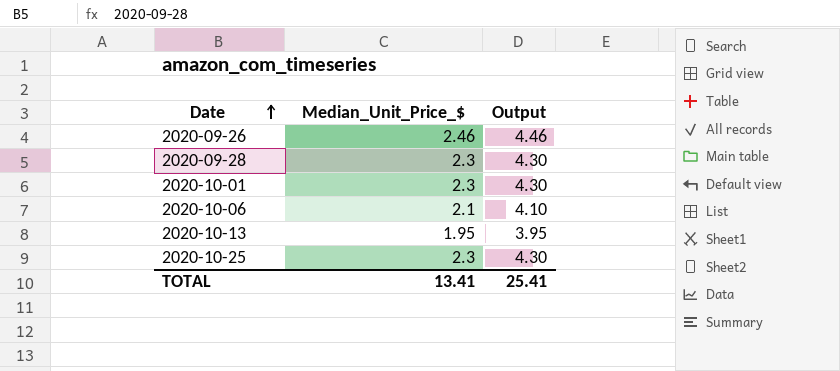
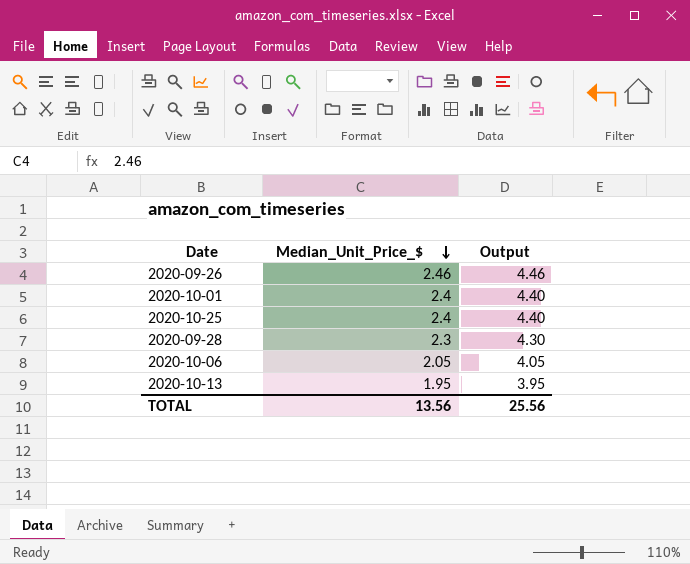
row order: Date ascending -> Median_Unit_Price_$ descending
2020-10-01 | Median_Unit_Price_$: 2.3 -> 2.4
2020-10-01 | Output: 4.30 -> 4.40
2020-10-25 | Median_Unit_Price_$: 2.3 -> 2.4
2020-10-25 | Output: 4.30 -> 4.40
2020-10-06 | Median_Unit_Price_$: 2.1 -> 2.05
2020-10-06 | Output: 4.10 -> 4.05
TOTAL | Median_Unit_Price_$: 13.41 -> 13.56
TOTAL | Output: 25.41 -> 25.56

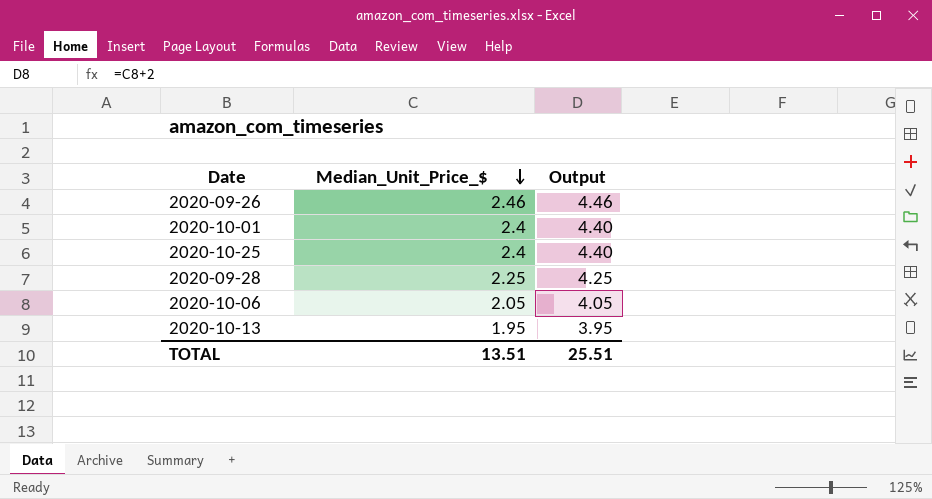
2020-09-28 | Median_Unit_Price_$: 2.3 -> 2.25
2020-09-28 | Output: 4.30 -> 4.25
TOTAL | Median_Unit_Price_$: 13.56 -> 13.51
TOTAL | Output: 25.56 -> 25.51

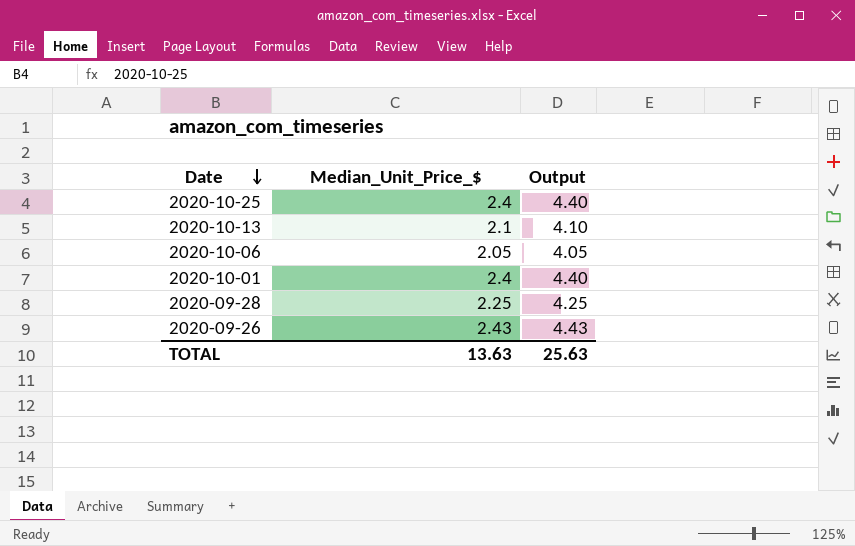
row order: Median_Unit_Price_$ descending -> Date descending
2020-10-13 | Median_Unit_Price_$: 1.95 -> 2.1
2020-10-13 | Output: 3.95 -> 4.10
2020-09-26 | Median_Unit_Price_$: 2.46 -> 2.43
2020-09-26 | Output: 4.46 -> 4.43
TOTAL | Median_Unit_Price_$: 13.51 -> 13.63
TOTAL | Output: 25.51 -> 25.63

